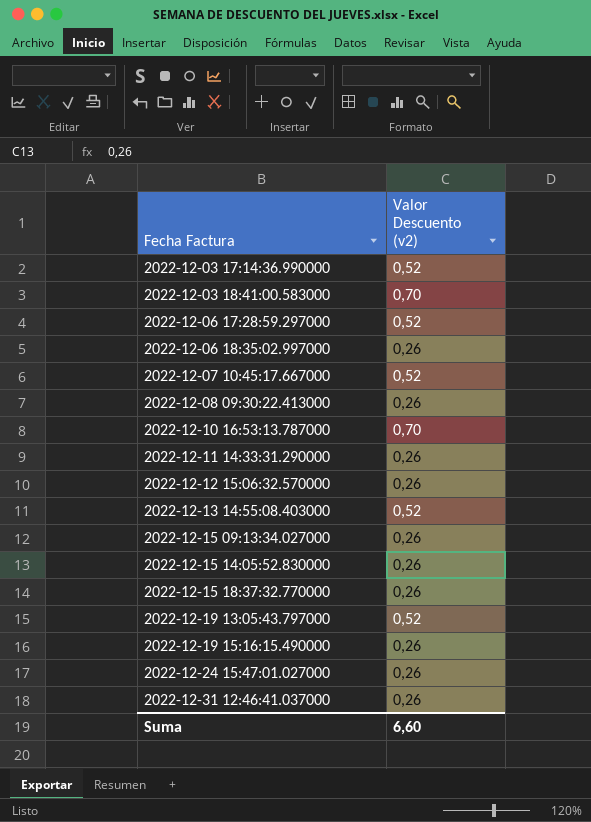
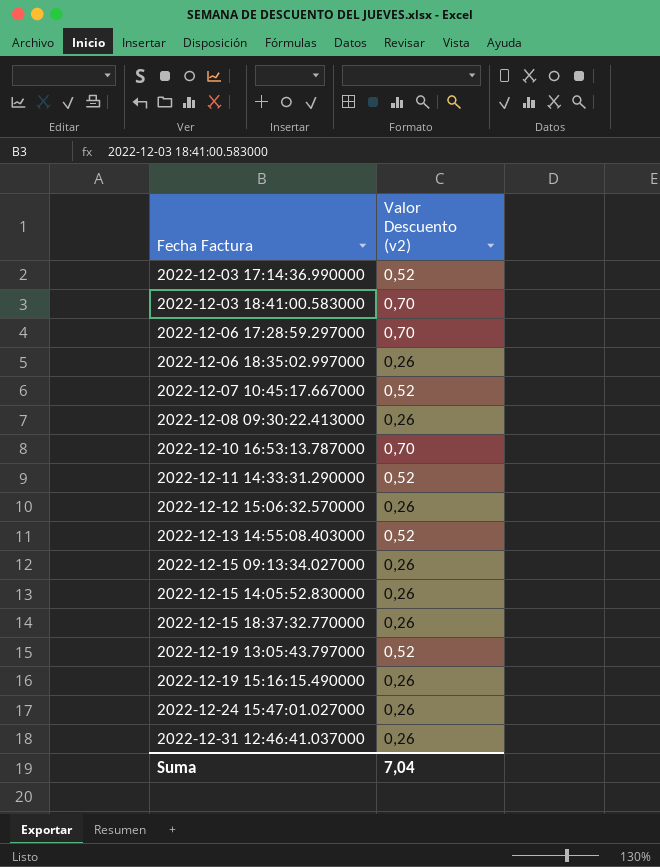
2022-12-06 17:28:59.297000 | Valor Descuento (v2): 0,52 -> 0,70
2022-12-11 14:33:31.290000 | Valor Descuento (v2): 0,26 -> 0,52
Suma | Valor Descuento (v2): 6,60 -> 7,04

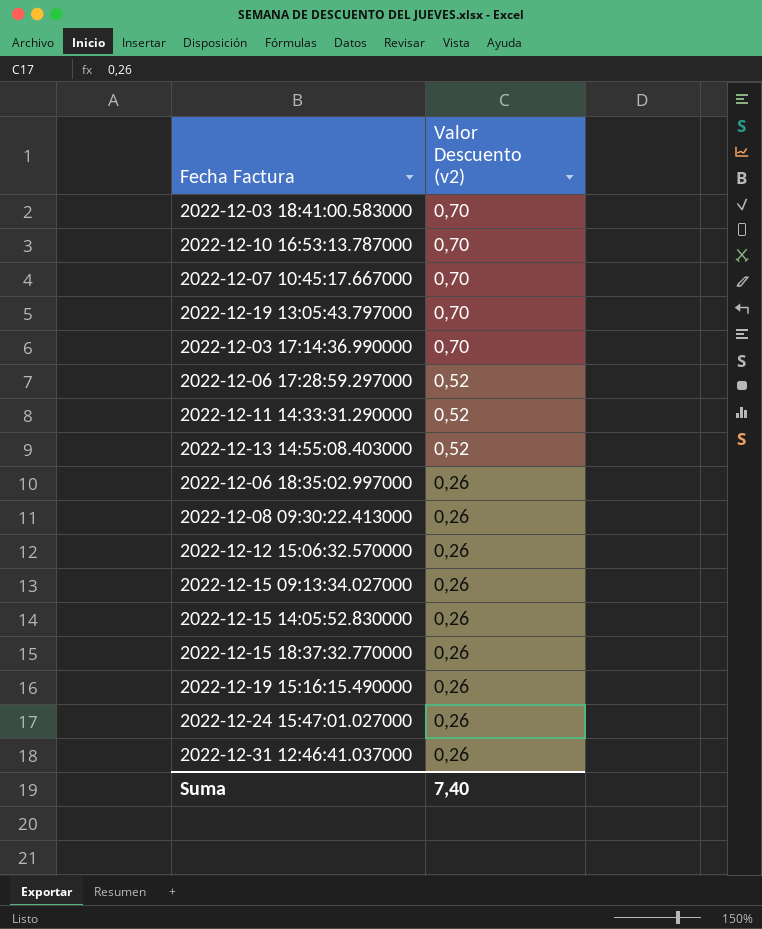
row order: Fecha Factura ascending -> Valor Descuento (v2) descending
2022-12-07 10:45:17.667000 | Valor Descuento (v2): 0,52 -> 0,70
2022-12-19 13:05:43.797000 | Valor Descuento (v2): 0,52 -> 0,70
2022-12-03 17:14:36.990000 | Valor Descuento (v2): 0,52 -> 0,70
2022-12-06 17:28:59.297000 | Valor Descuento (v2): 0,70 -> 0,52
Suma | Valor Descuento (v2): 7,04 -> 7,40

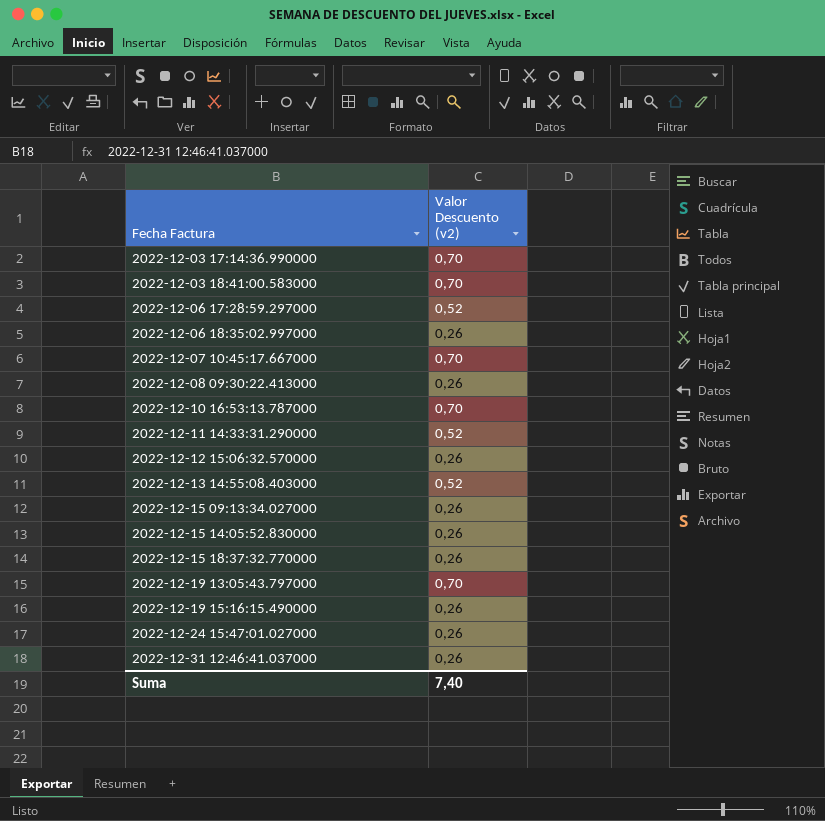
row order: Valor Descuento (v2) descending -> Fecha Factura ascending

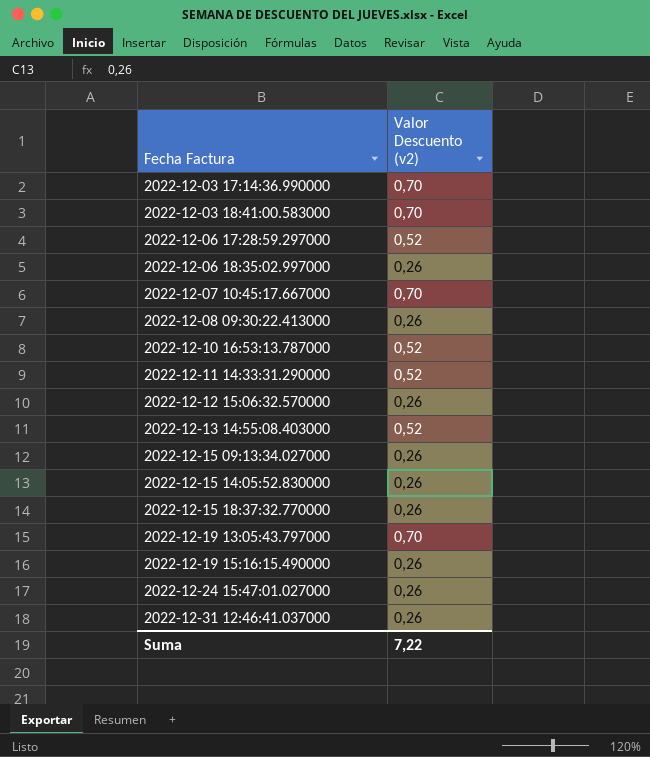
2022-12-10 16:53:13.787000 | Valor Descuento (v2): 0,70 -> 0,52
Suma | Valor Descuento (v2): 7,40 -> 7,22

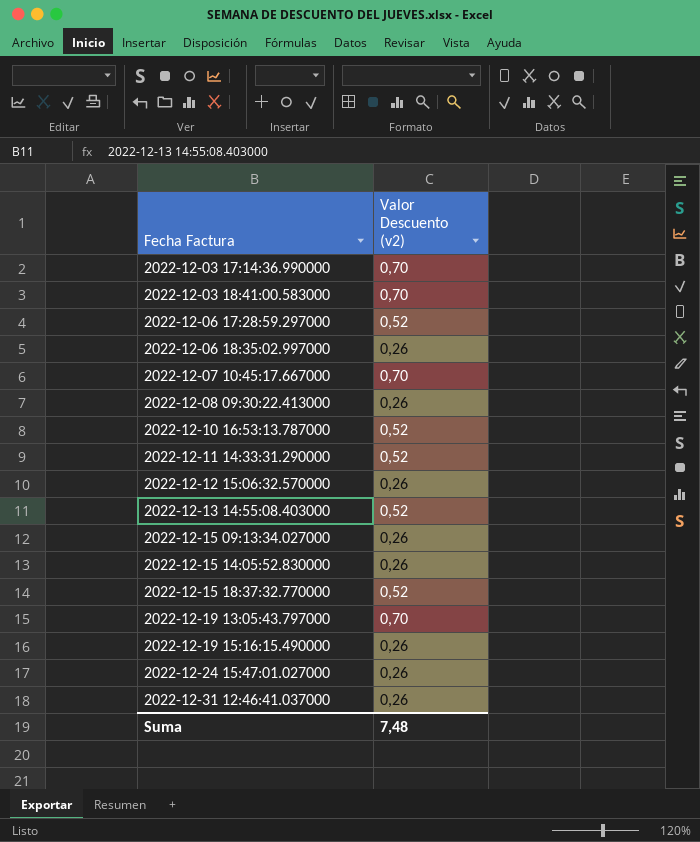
2022-12-15 18:37:32.770000 | Valor Descuento (v2): 0,26 -> 0,52
Suma | Valor Descuento (v2): 7,22 -> 7,48

